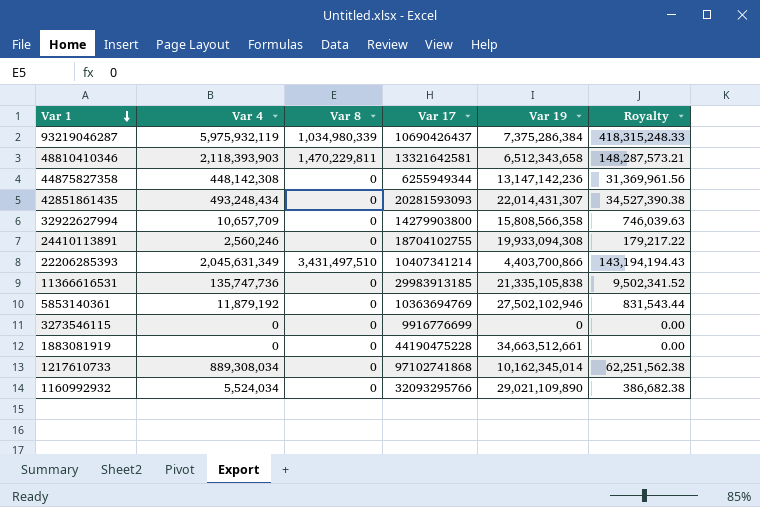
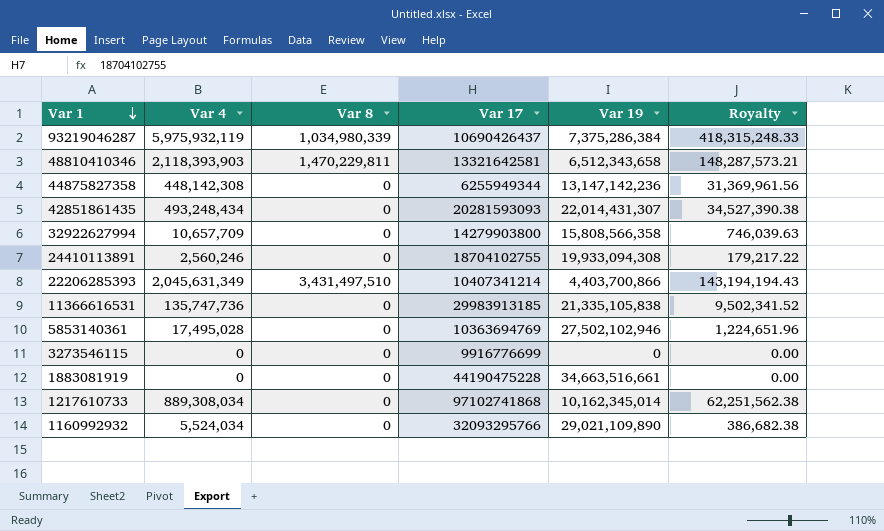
5853140361 | Var 4: 11,879,192 -> 17,495,028
5853140361 | Royalty: 831,543.44 -> 1,224,651.96
1883081919 | Var 19: 34,663,512,661 -> 34,663,516,661

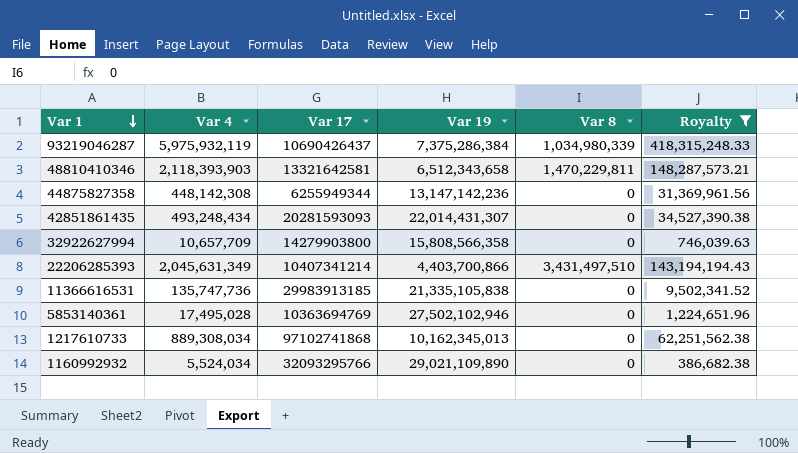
filter: none -> Royalty >= 386,682.38
column Var 8 | position: 3 -> 5
1217610733 | Var 19: 10,162,345,014 -> 10,162,345,013

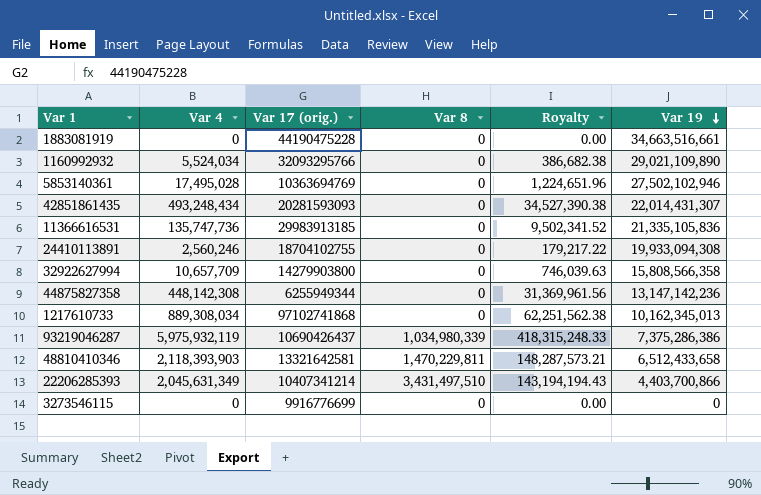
filter: Royalty >= 386,682.38 -> none
row order: Var 1 descending -> Var 19 descending
column name: Var 17 -> Var 17 (orig.)
column Var 19 | position: 4 -> 6
11366616531 | Var 19: 21,335,105,838 -> 21,335,105,836
93219046287 | Var 19: 7,375,286,384 -> 7,375,286,386
48810410346 | Var 19: 6,512,343,658 -> 6,512,433,658

